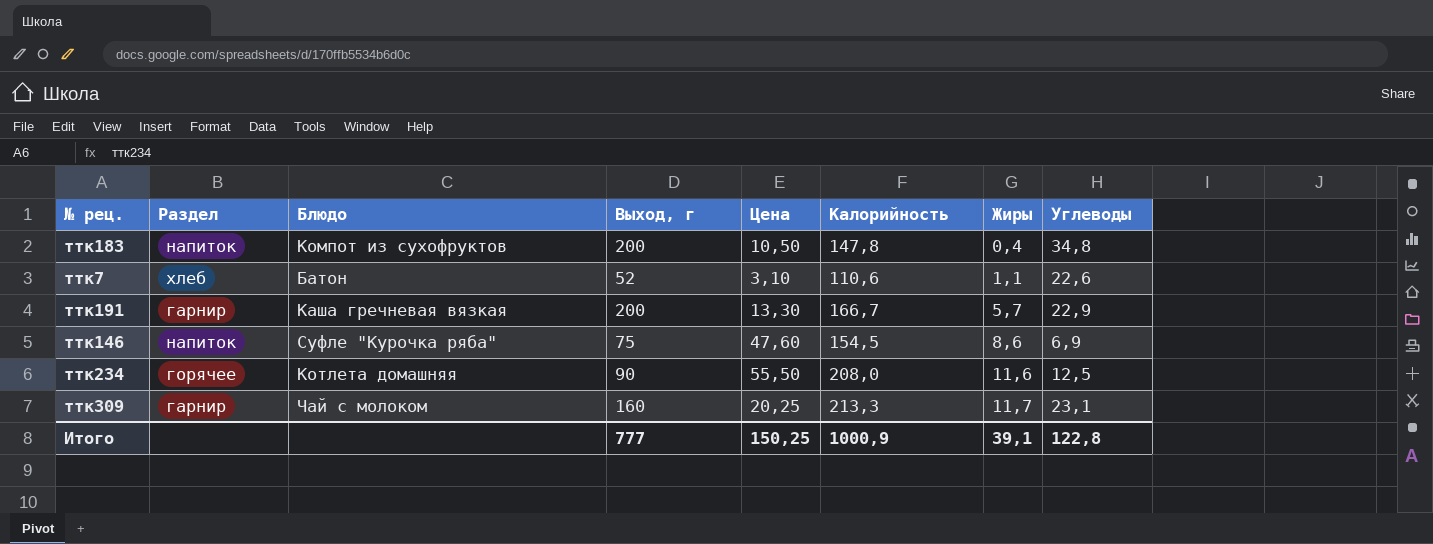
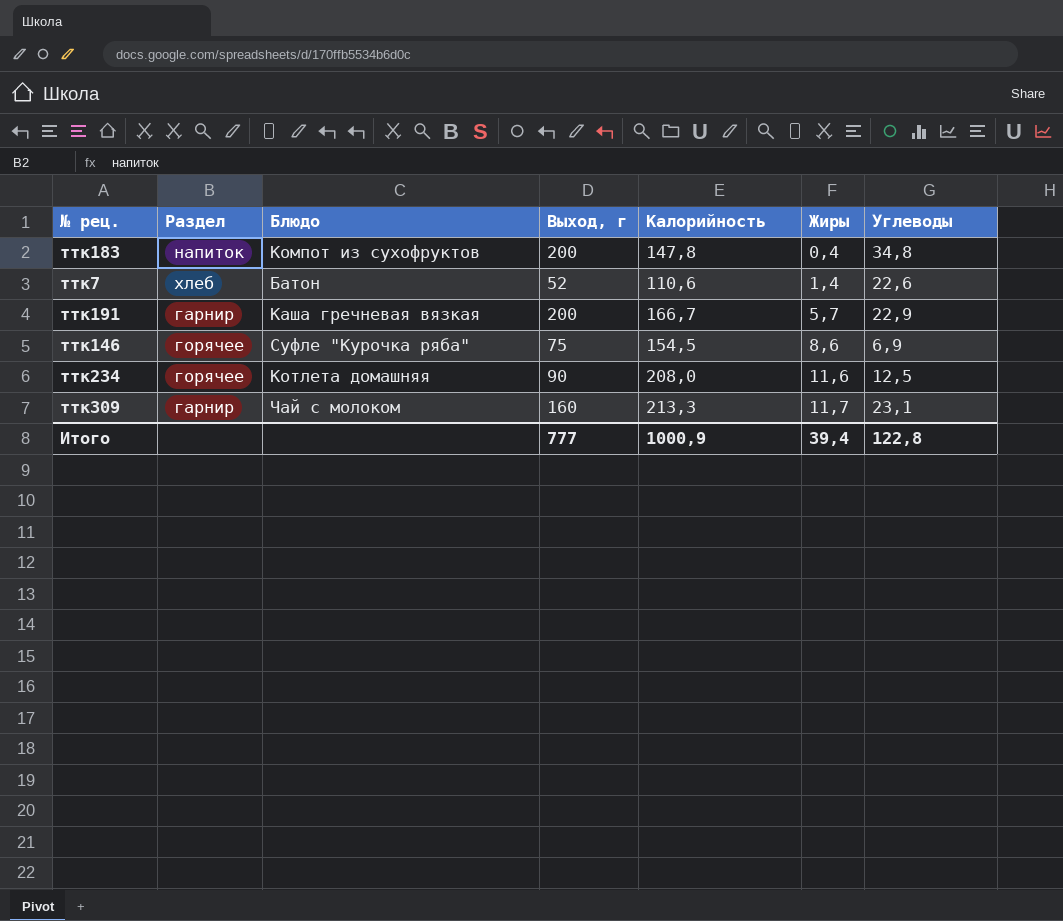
column Цена | position: 5 -> none
ттк7 | Жиры: 1,1 -> 1,4
ттк146 | Раздел: напиток -> горячее
Итого | Жиры: 39,1 -> 39,4

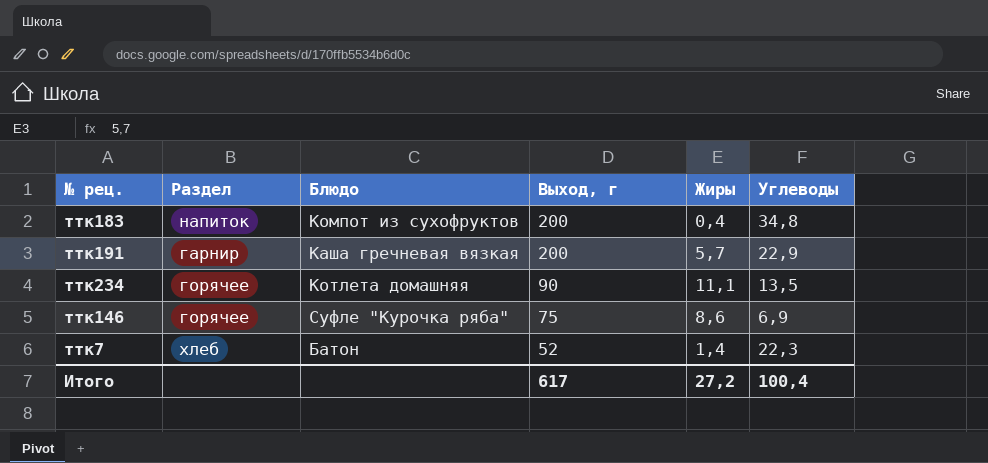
row order: Жиры ascending -> Выход, г descending
column Калорийность | position: 5 -> none
row ттк309: гарнир | Чай с молоком | 160 | 213,3 | 11,7 | 23,1 -> none
ттк234 | Жиры: 11,6 -> 11,1
ттк234 | Углеводы: 12,5 -> 13,5
ттк7 | Углеводы: 22,6 -> 22,3
Итого | Выход, г: 777 -> 617
Итого | Жиры: 39,4 -> 27,2
Итого | Углеводы: 122,8 -> 100,4

